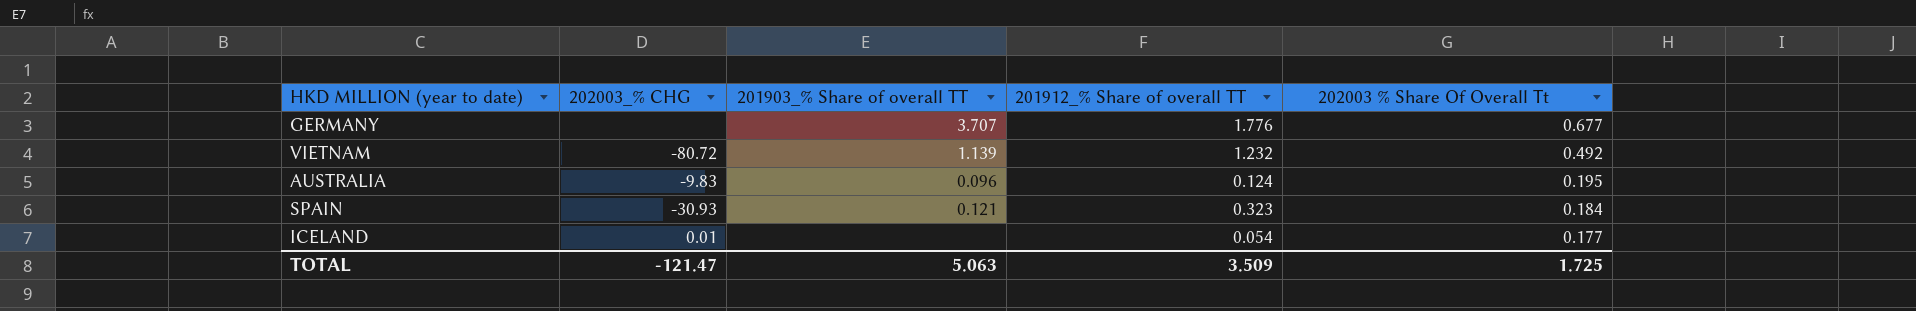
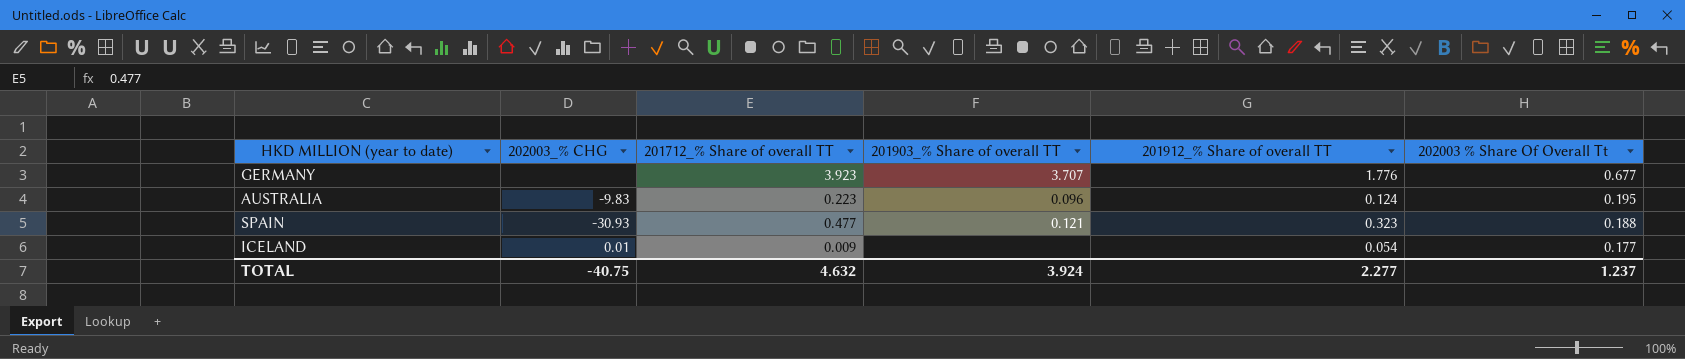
column 201712_% Share of overall TT | position: none -> 3
row VIETNAM: -80.72 | 1.139 | 1.232 | 0.492 -> none
SPAIN | 202003 % Share Of Overall Tt: 0.184 -> 0.188
TOTAL | 202003_% CHG: -121.47 -> -40.75
TOTAL | 201903_% Share of overall TT: 5.063 -> 3.924
TOTAL | 201912_% Share of overall TT: 3.509 -> 2.277
TOTAL | 202003 % Share Of Overall Tt: 1.725 -> 1.237

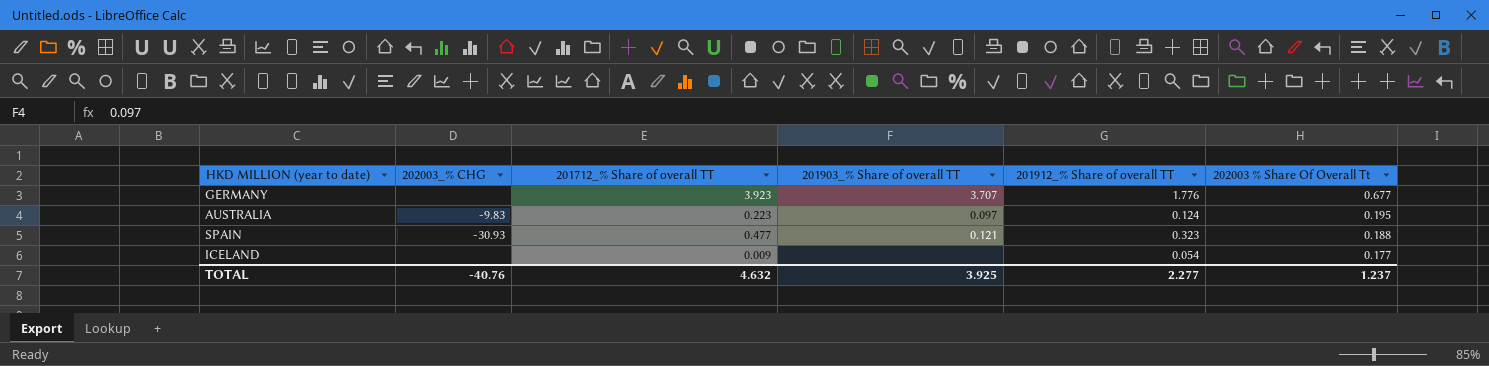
AUSTRALIA | 201903_% Share of overall TT: 0.096 -> 0.097
ICELAND | 202003_% CHG: 0.01 -> none
TOTAL | 202003_% CHG: -40.75 -> -40.76
TOTAL | 201903_% Share of overall TT: 3.924 -> 3.925

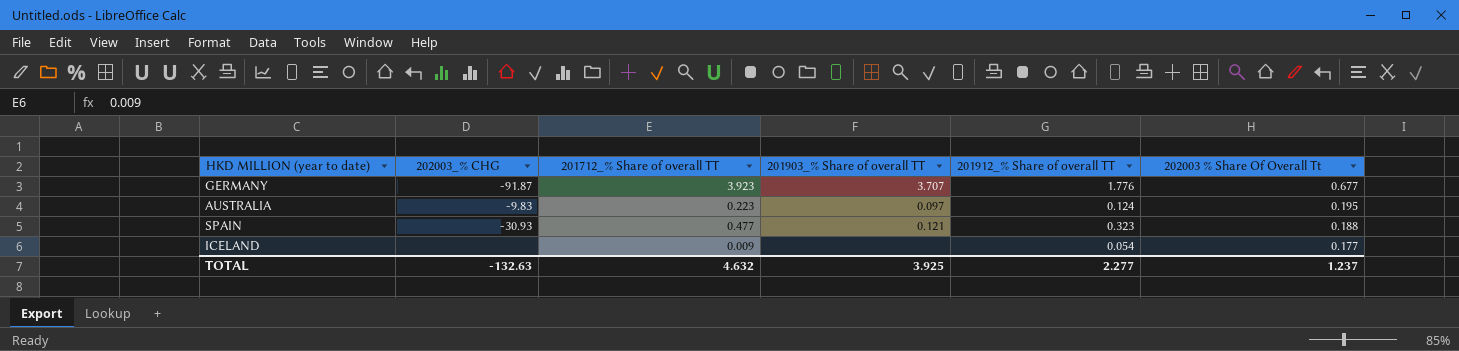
GERMANY | 202003_% CHG: none -> -91.87
TOTAL | 202003_% CHG: -40.76 -> -132.63

